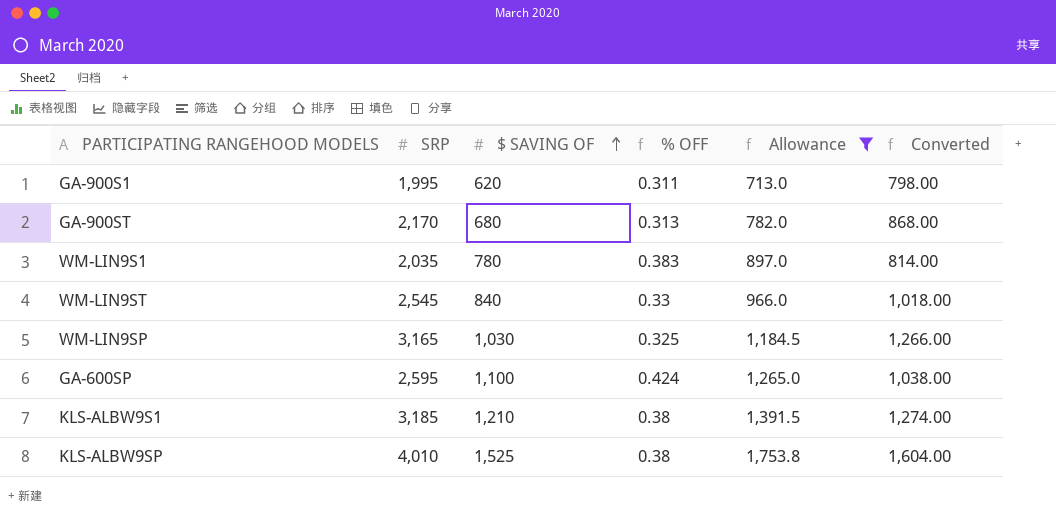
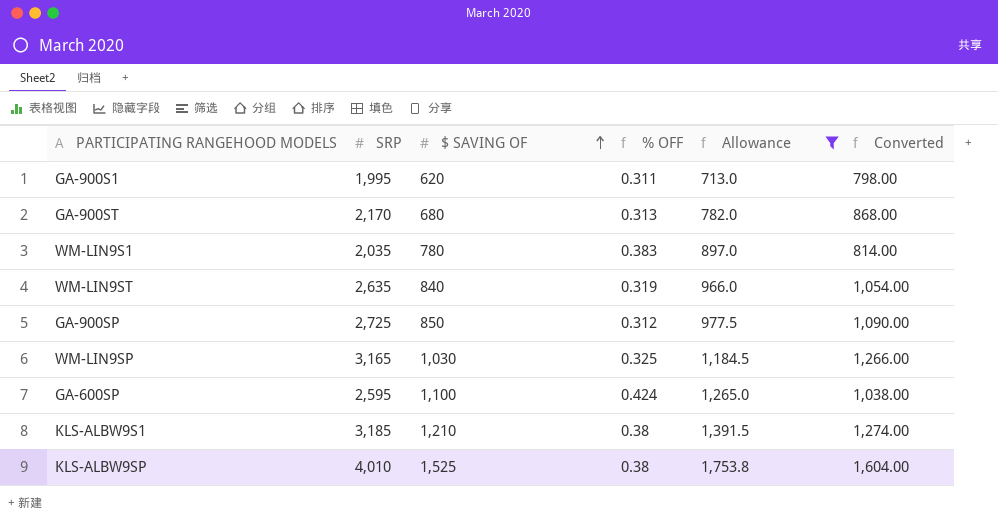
WM-LIN9ST | SRP: 2,545 -> 2,635
WM-LIN9ST | % OFF: 0.33 -> 0.319
WM-LIN9ST | Converted: 1,018.00 -> 1,054.00
row GA-900SP: none -> 2,725 | 850 | 0.312 | 977.5 | 1,090.00

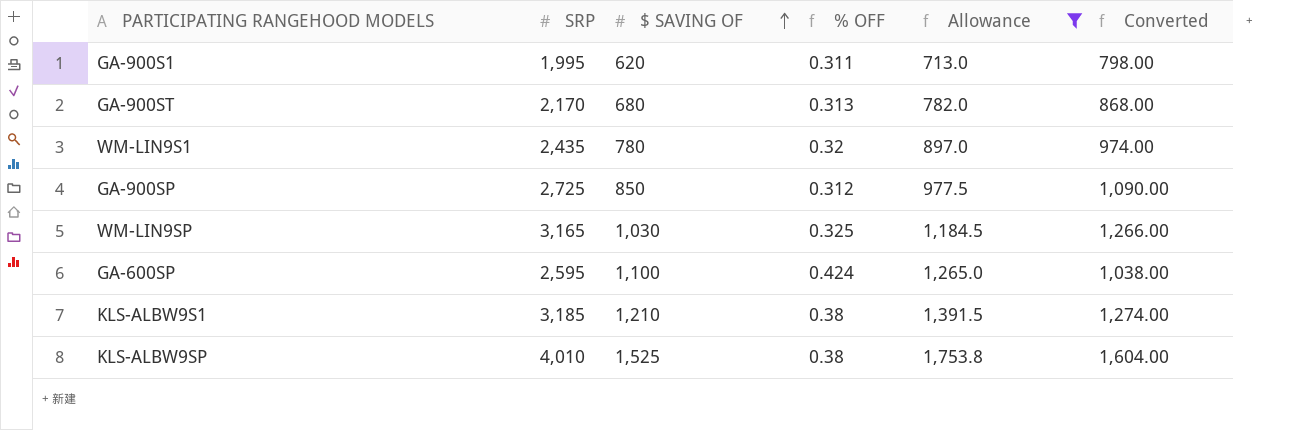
row WM-LIN9ST: 2,635 | 840 | 0.319 | 966.0 | 1,054.00 -> none
WM-LIN9S1 | SRP: 2,035 -> 2,435
WM-LIN9S1 | % OFF: 0.383 -> 0.32
WM-LIN9S1 | Converted: 814.00 -> 974.00

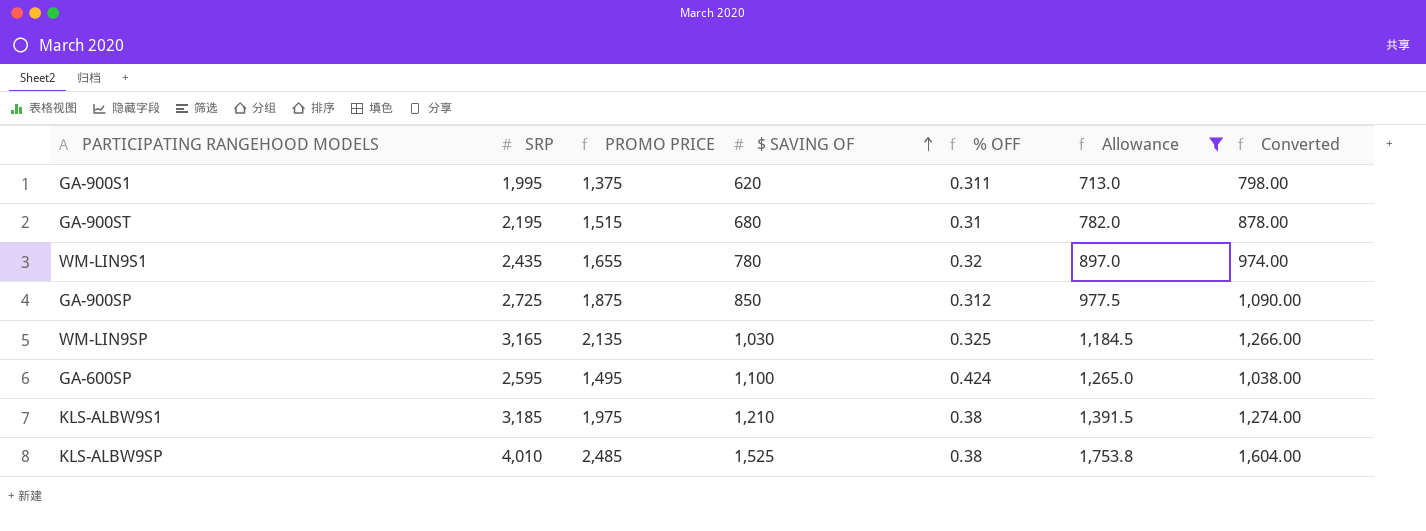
column PROMO PRICE | formula: none -> [SRP] - [$ SAVING OF]
GA-900ST | SRP: 2,170 -> 2,195
GA-900ST | % OFF: 0.313 -> 0.31
GA-900ST | Converted: 868.00 -> 878.00

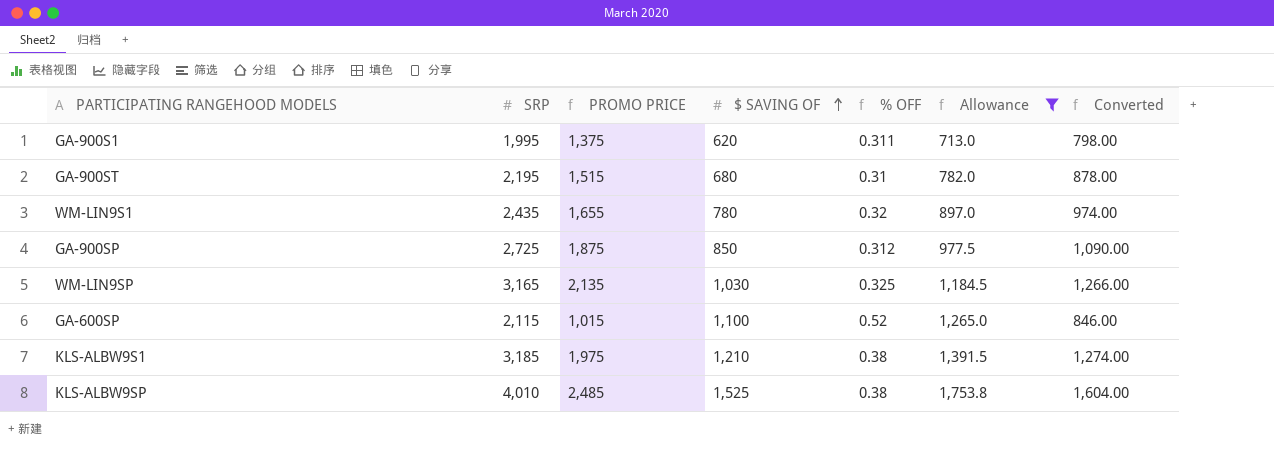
GA-600SP | SRP: 2,595 -> 2,115
GA-600SP | PROMO PRICE: 1,495 -> 1,015
GA-600SP | % OFF: 0.424 -> 0.52
GA-600SP | Converted: 1,038.00 -> 846.00

